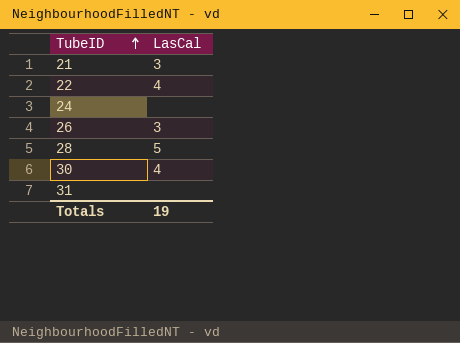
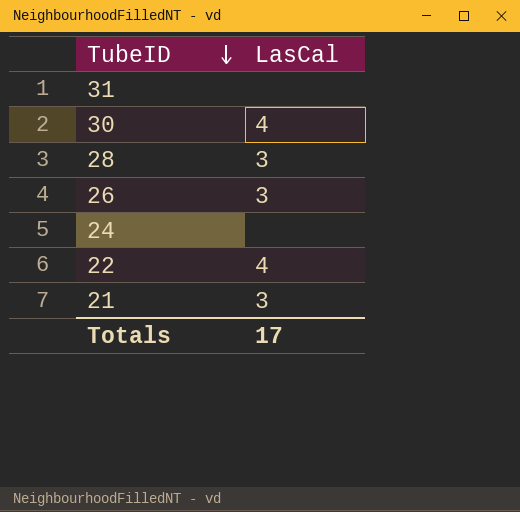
row order: TubeID ascending -> TubeID descending
28 | LasCal: 5 -> 3
Totals | LasCal: 19 -> 17

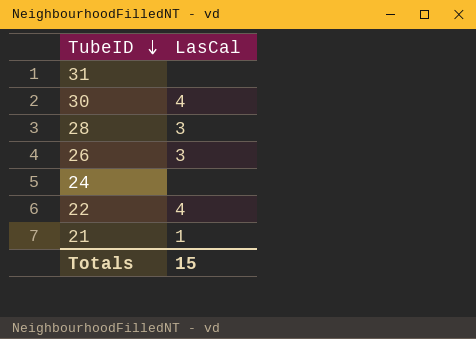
21 | LasCal: 3 -> 1
Totals | LasCal: 17 -> 15

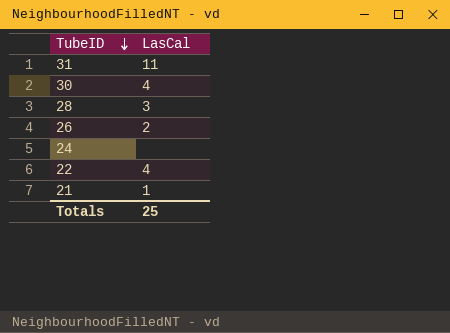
31 | LasCal: none -> 11
26 | LasCal: 3 -> 2
Totals | LasCal: 15 -> 25

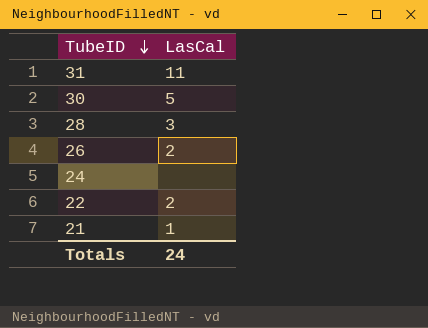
30 | LasCal: 4 -> 5
22 | LasCal: 4 -> 2
Totals | LasCal: 25 -> 24

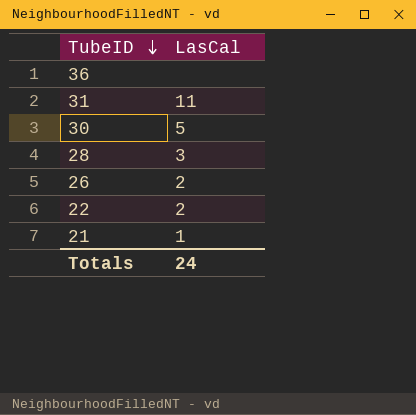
row 24: none -> none
row 36: none -> none

